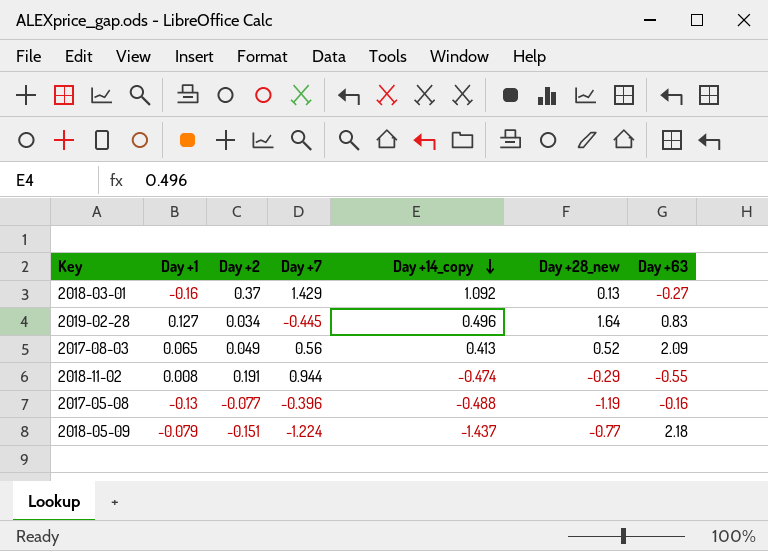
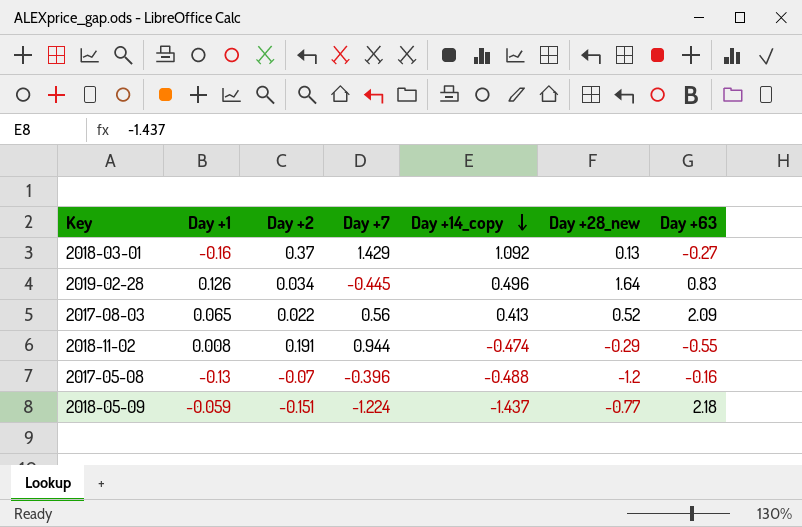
2019-02-28 | Day +1: 0.127 -> 0.126
2017-08-03 | Day +2: 0.049 -> 0.022
2017-05-08 | Day +2: -0.077 -> -0.07
2017-05-08 | Day +28_new: -1.19 -> -1.2
2018-05-09 | Day +1: -0.079 -> -0.059

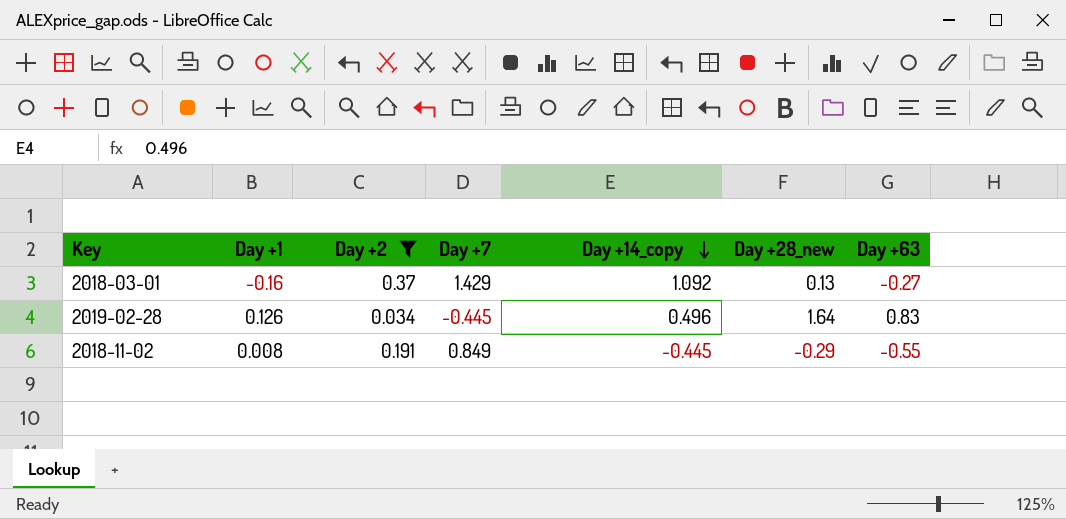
filter: none -> Day +2 >= 0.034
2018-11-02 | Day +7: 0.944 -> 0.849
2018-11-02 | Day +14_copy: -0.474 -> -0.445

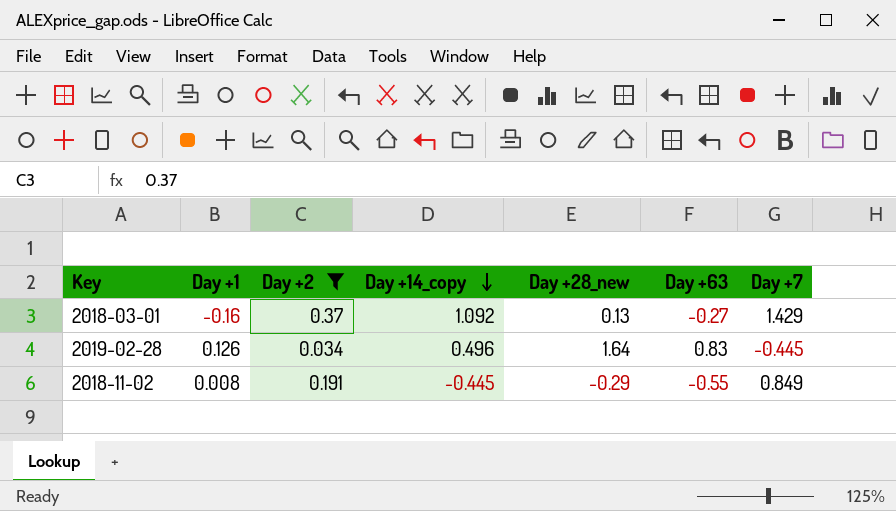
column Day +7 | position: 4 -> 7

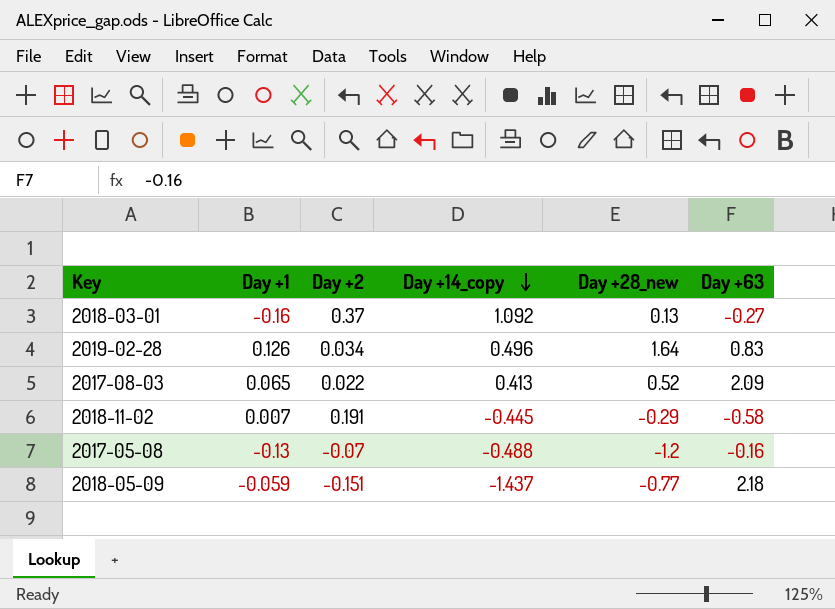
filter: Day +2 >= 0.034 -> none
column Day +7 | position: 7 -> none
2018-11-02 | Day +1: 0.008 -> 0.007
2018-11-02 | Day +63: -0.55 -> -0.58

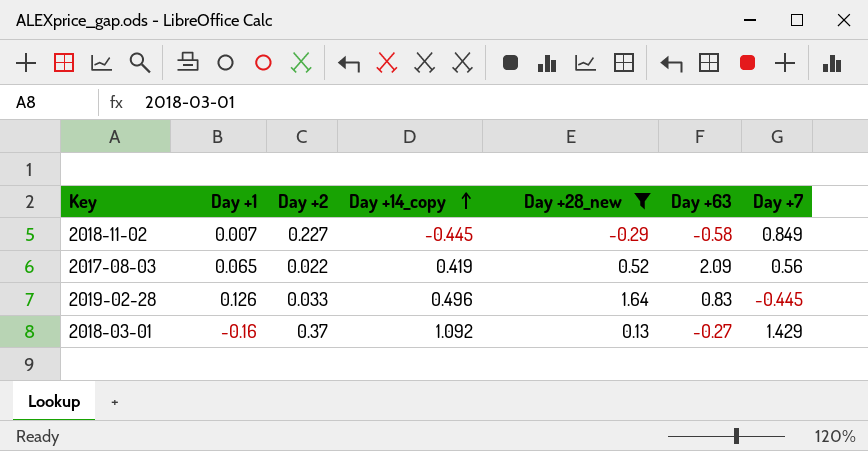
filter: none -> Day +28_new >= -0.29
row order: Day +14_copy descending -> Day +14_copy ascending
column Day +7 | position: none -> 7
2018-11-02 | Day +2: 0.191 -> 0.227
2017-08-03 | Day +14_copy: 0.413 -> 0.419
2019-02-28 | Day +2: 0.034 -> 0.033

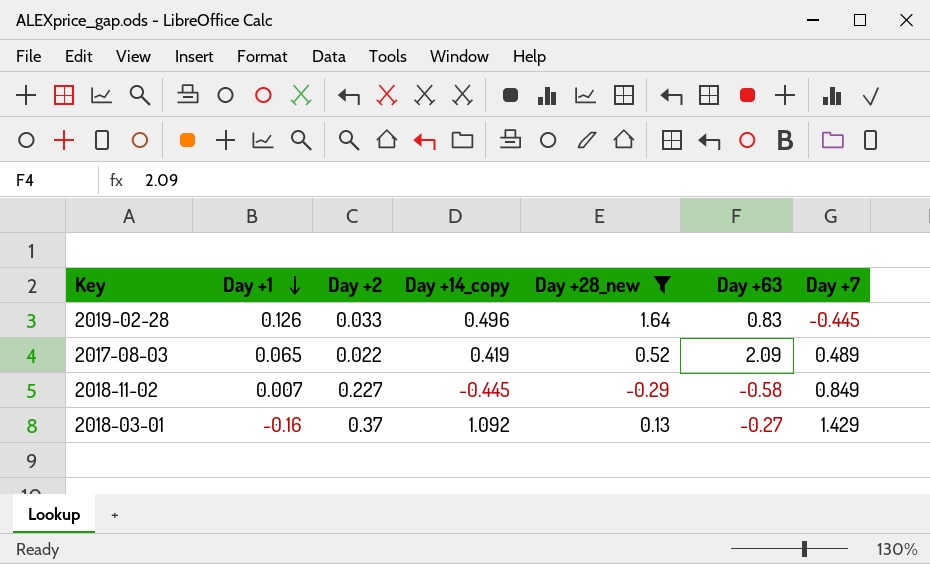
row order: Day +14_copy ascending -> Day +1 descending
2017-08-03 | Day +7: 0.56 -> 0.489

